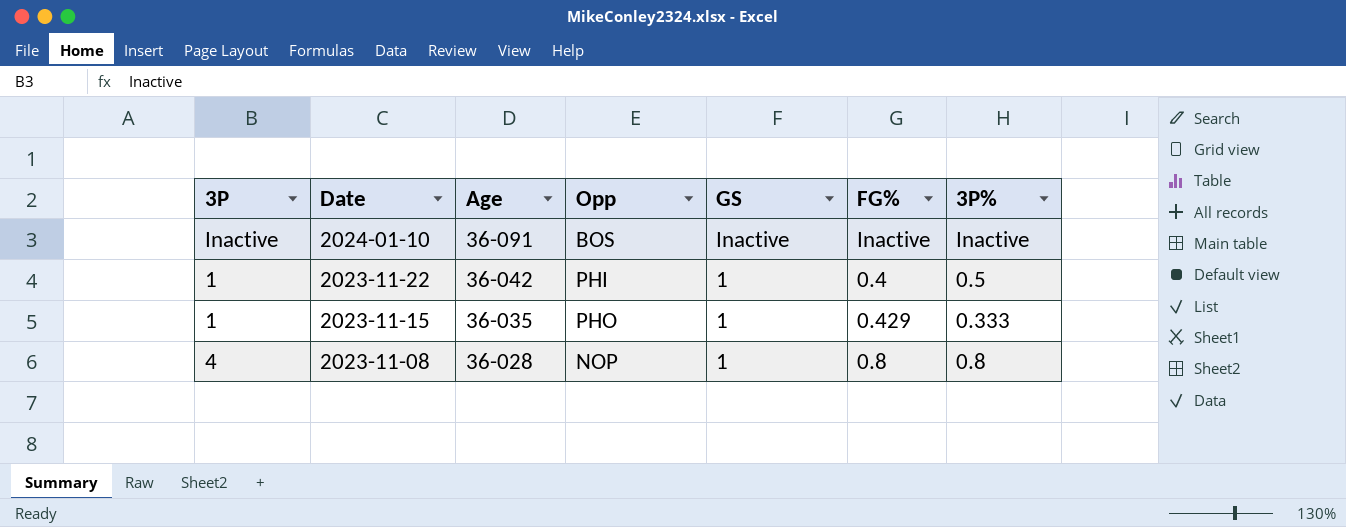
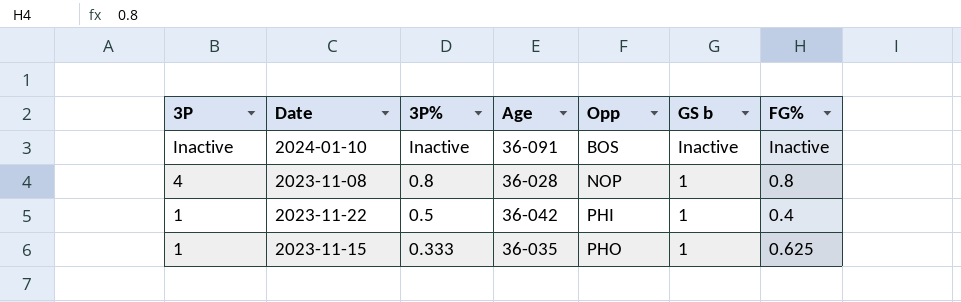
row order: Date descending -> 3P descending
column 3P% | position: 7 -> 3
column name: GS -> GS b
2023-11-15 | FG%: 0.429 -> 0.625

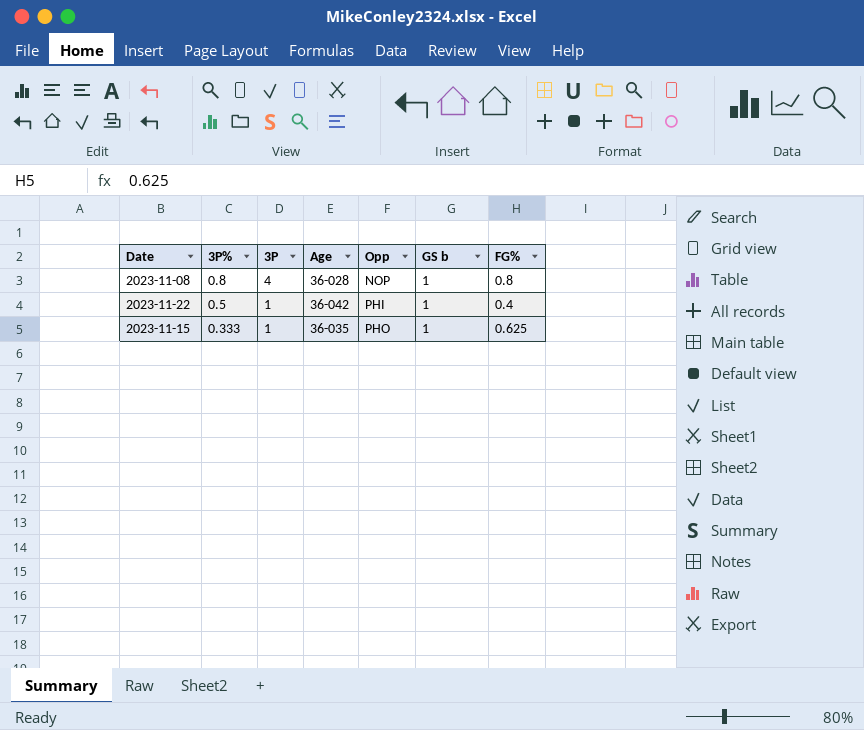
column 3P | position: 1 -> 3
row 2024-01-10: Inactive | Inactive | 36-091 | BOS | Inactive | Inactive -> none

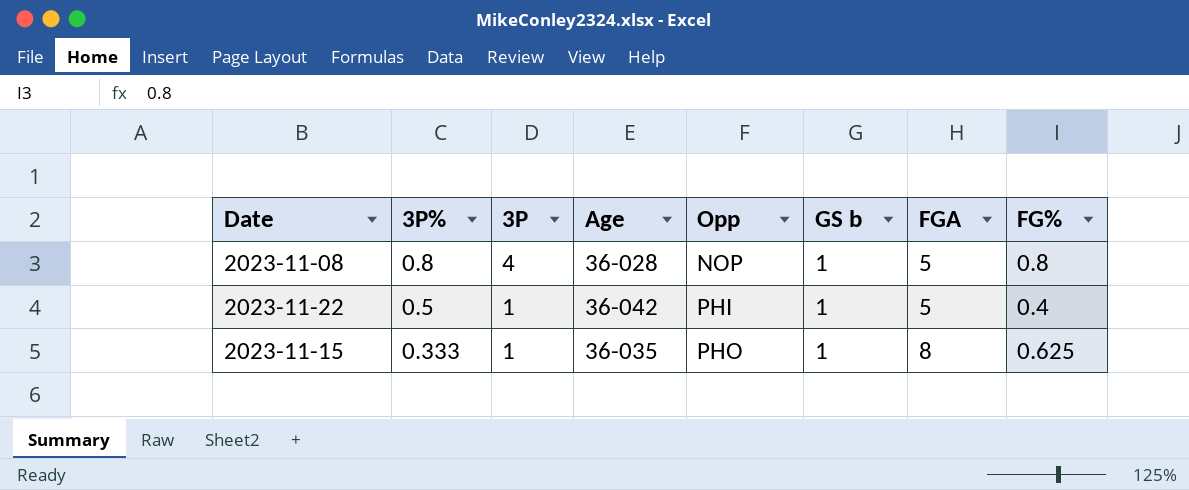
column FGA | position: none -> 7

